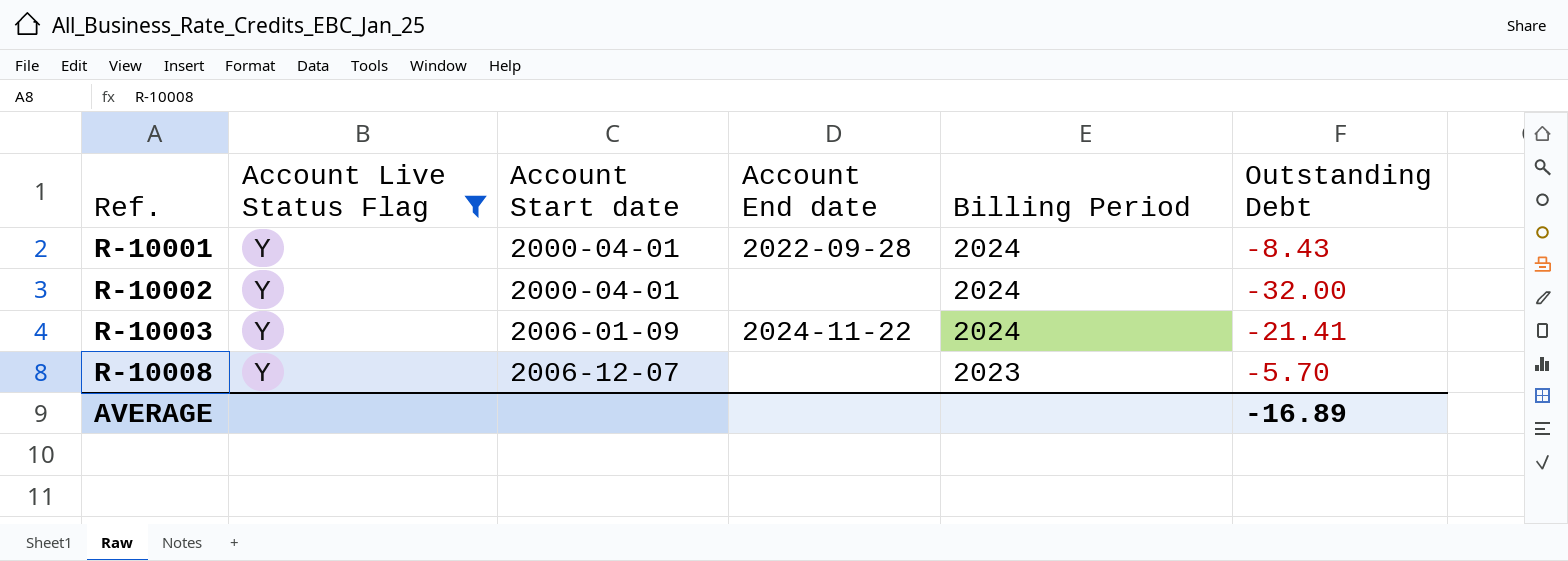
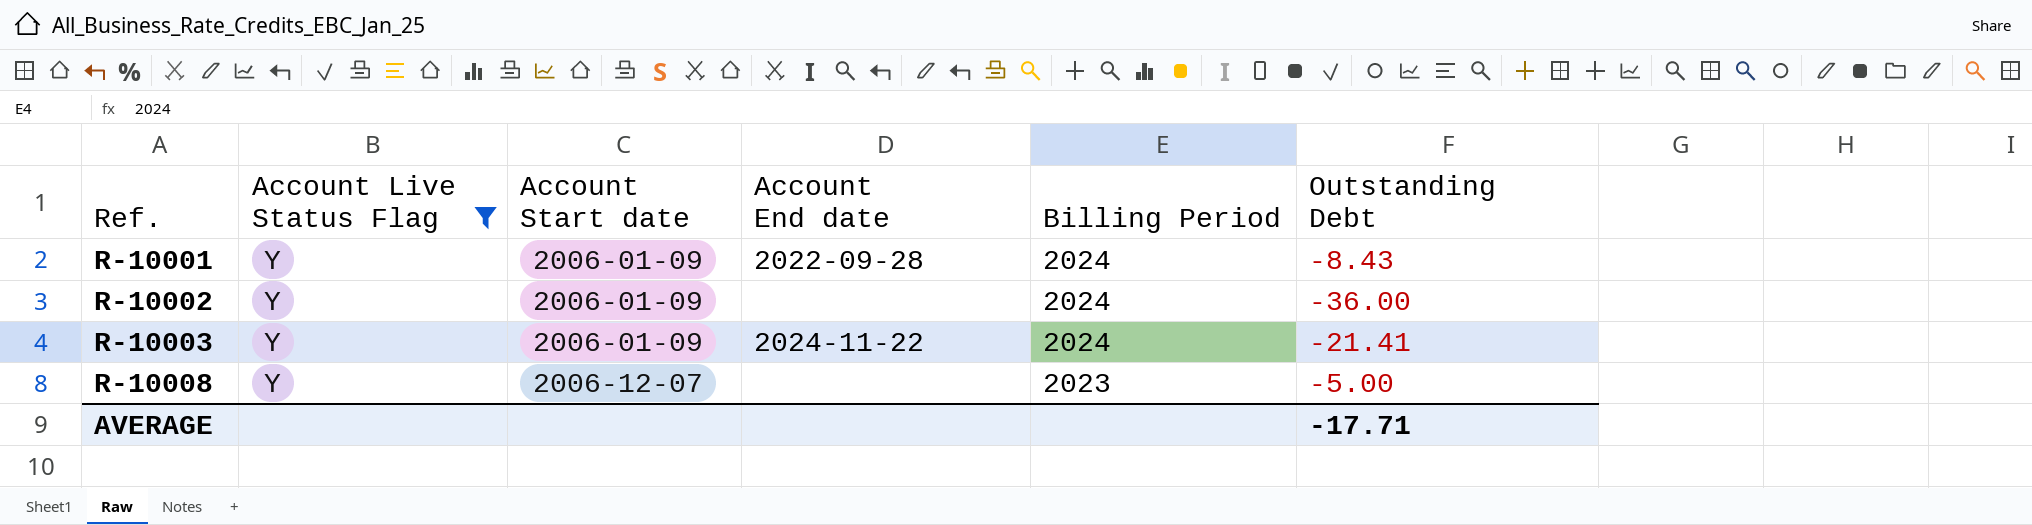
R-10001 | Account Start date: 2000-04-01 -> 2006-01-09
R-10002 | Account Start date: 2000-04-01 -> 2006-01-09
R-10002 | Outstanding Debt: -32.00 -> -36.00
R-10008 | Outstanding Debt: -5.70 -> -5.00
AVERAGE | Outstanding Debt: -16.89 -> -17.71

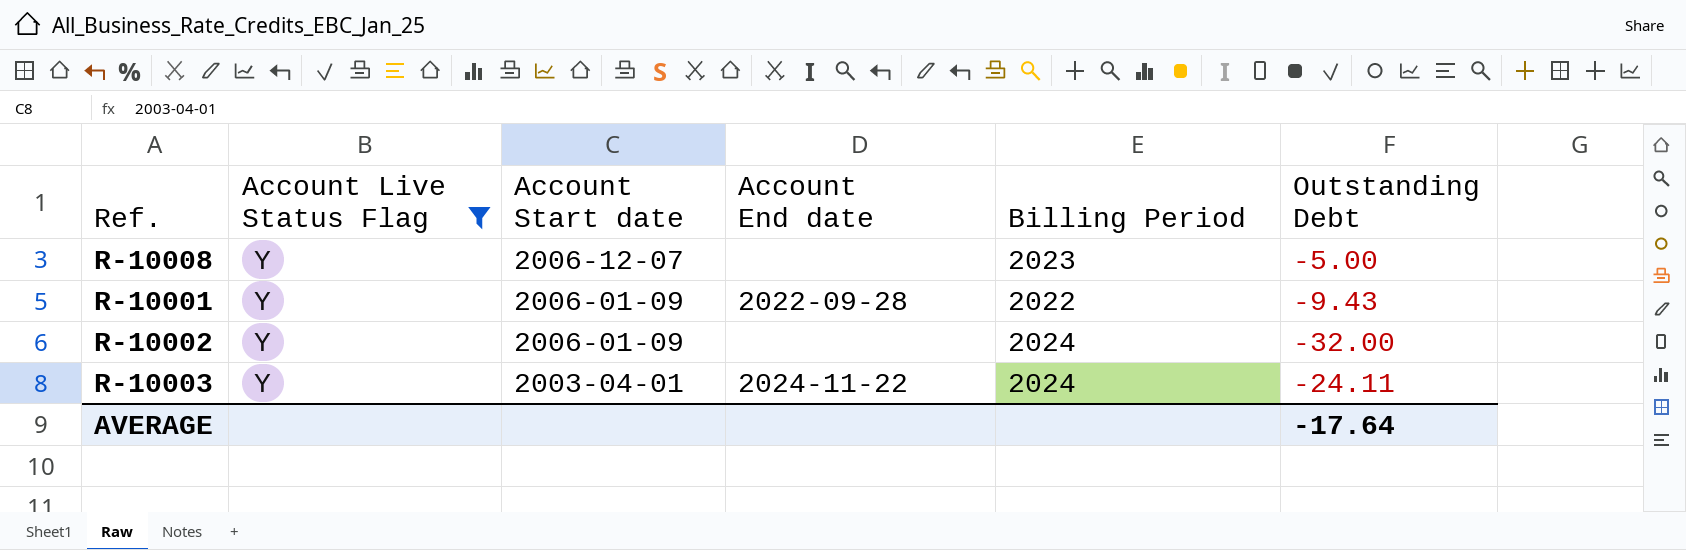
row order: Ref. ascending -> Account Start date descending
R-10001 | Billing Period: 2024 -> 2022
R-10001 | Outstanding Debt: -8.43 -> -9.43
R-10002 | Outstanding Debt: -36.00 -> -32.00
R-10003 | Account Start date: 2006-01-09 -> 2003-04-01
R-10003 | Outstanding Debt: -21.41 -> -24.11
AVERAGE | Outstanding Debt: -17.71 -> -17.64

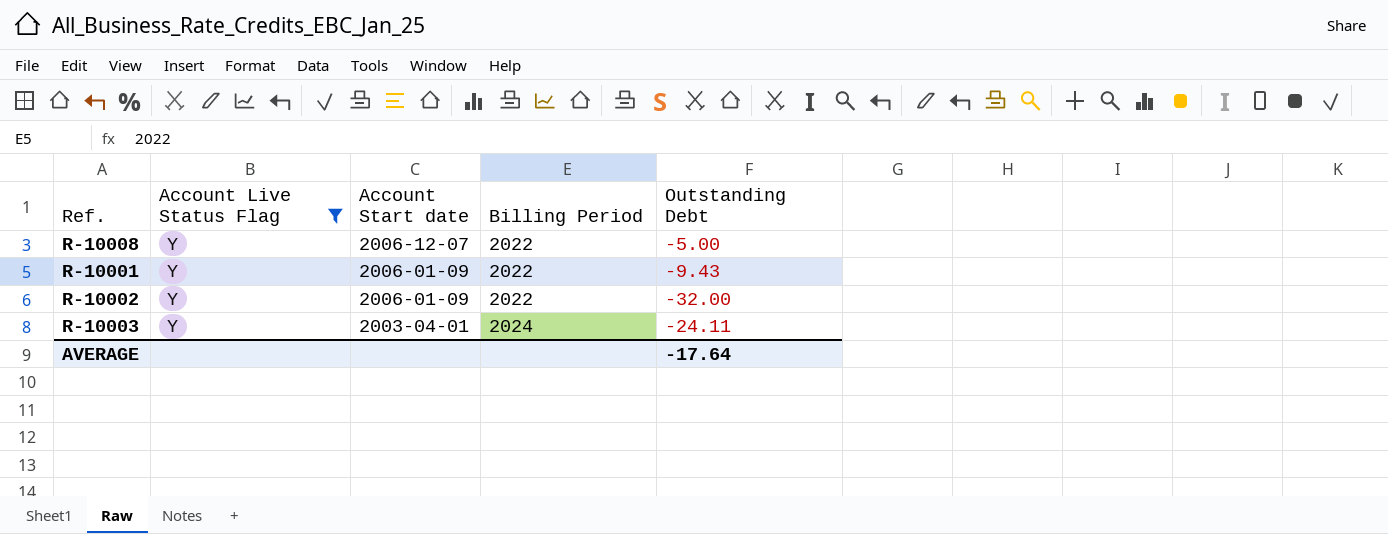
column Account End date | position: 4 -> none
R-10008 | Billing Period: 2023 -> 2022
R-10002 | Billing Period: 2024 -> 2022

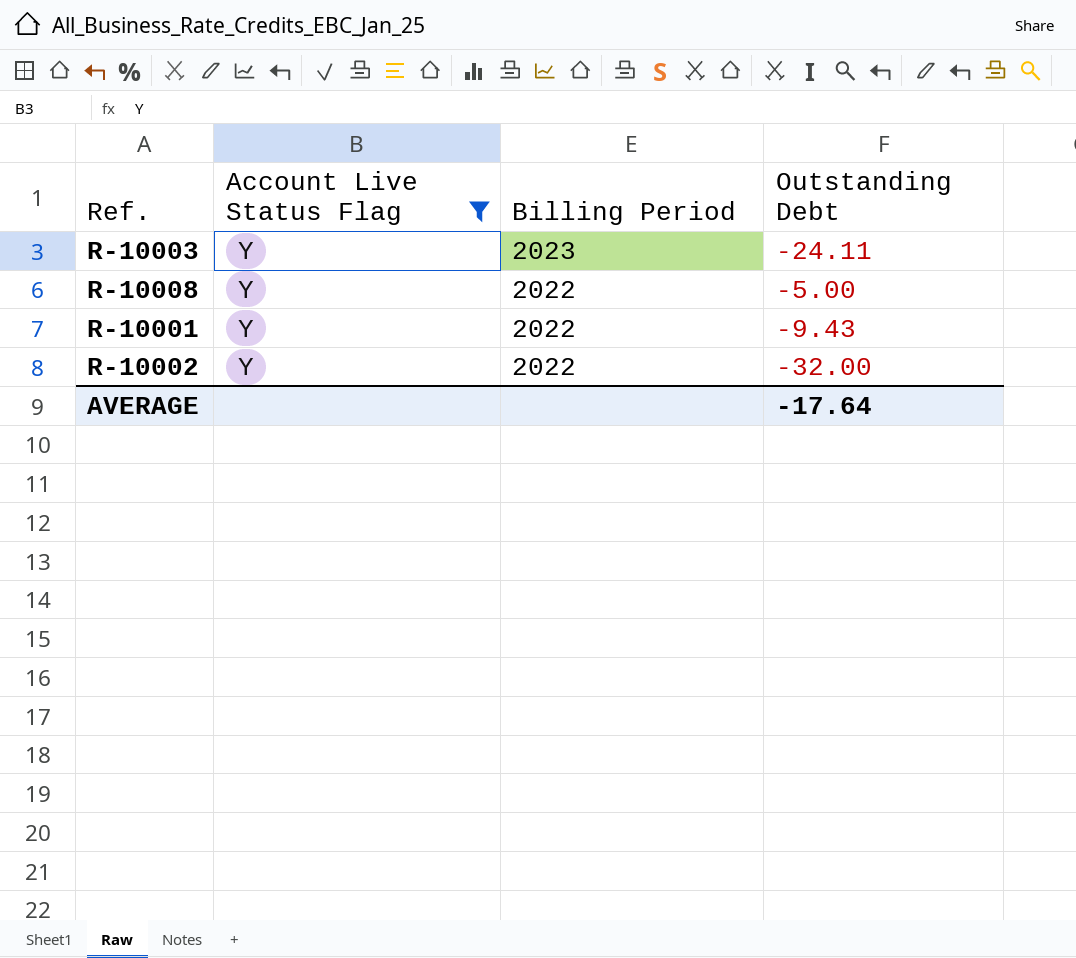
row order: Account Start date descending -> Billing Period descending
column Account Start date | position: 3 -> none
R-10003 | Billing Period: 2024 -> 2023

